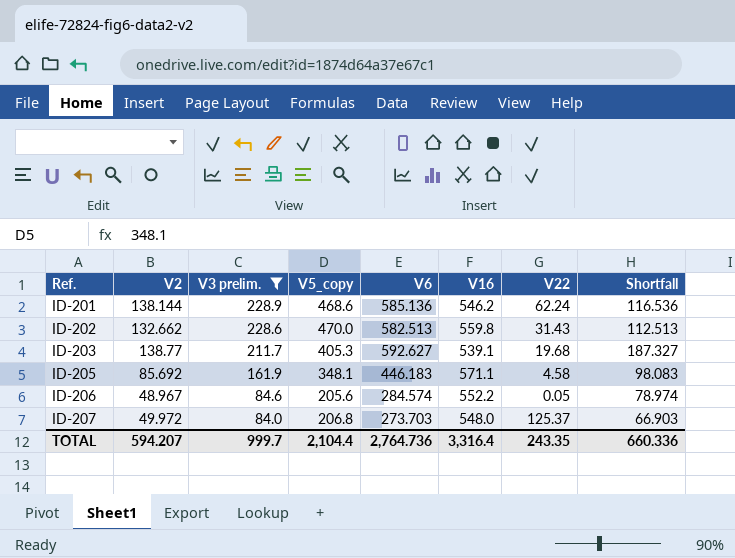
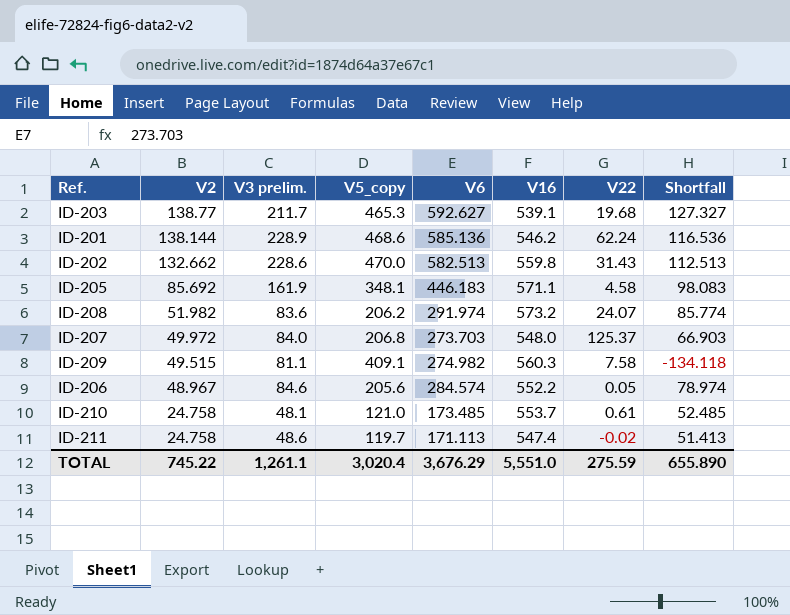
filter: V3 prelim. >= 84.0 -> none
row order: Ref. ascending -> V2 descending
ID-203 | V5_copy: 405.3 -> 465.3
ID-203 | Shortfall: 187.327 -> 127.327
TOTAL | V2: 594.207 -> 745.22
TOTAL | V3 prelim.: 999.7 -> 1,261.1
TOTAL | V5_copy: 2,104.4 -> 3,020.4
TOTAL | V6: 2,764.736 -> 3,676.29
TOTAL | V16: 3,316.4 -> 5,551.0
TOTAL | V22: 243.35 -> 275.59
TOTAL | Shortfall: 660.336 -> 655.890

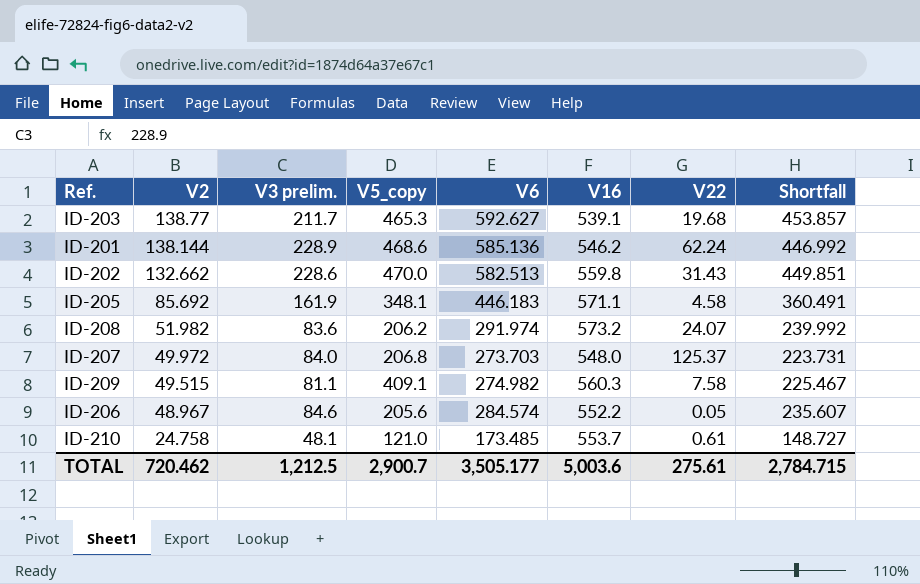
column Shortfall | formula: [V6] - [V5_copy] -> [V6] - [V2]
row ID-211: 24.758 | 48.6 | 119.7 | 171.113 | 547.4 | -0.02 | 51.413 -> none
TOTAL | V2: 745.22 -> 720.462
TOTAL | V3 prelim.: 1,261.1 -> 1,212.5
TOTAL | V5_copy: 3,020.4 -> 2,900.7
TOTAL | V6: 3,676.29 -> 3,505.177
TOTAL | V16: 5,551.0 -> 5,003.6
TOTAL | V22: 275.59 -> 275.61
TOTAL | Shortfall: 655.890 -> 2,784.715

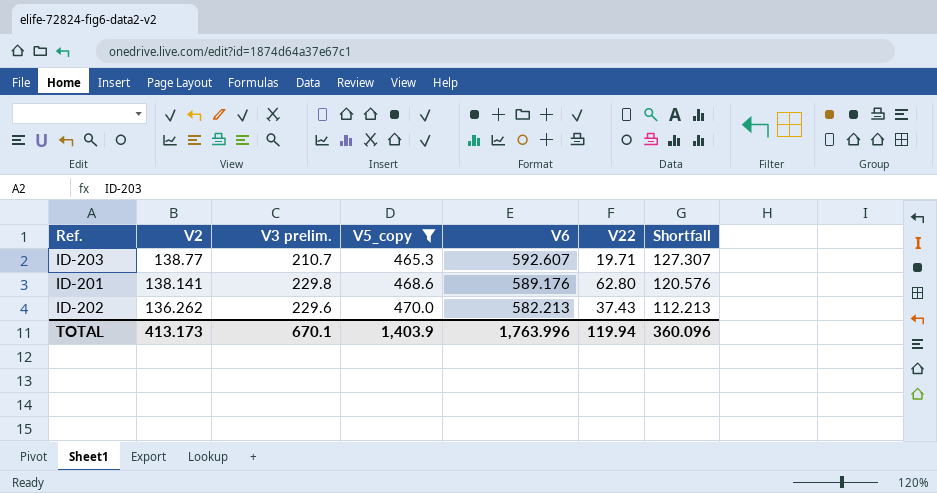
filter: none -> V5_copy >= 465.3
column V16 | position: 6 -> none
column Shortfall | formula: [V6] - [V2] -> [V6] - [V5_copy]
ID-203 | V3 prelim.: 211.7 -> 210.7
ID-203 | V6: 592.627 -> 592.607
ID-203 | V22: 19.68 -> 19.71
ID-201 | V2: 138.144 -> 138.141
ID-201 | V3 prelim.: 228.9 -> 229.8
ID-201 | V6: 585.136 -> 589.176
ID-201 | V22: 62.24 -> 62.80
ID-202 | V2: 132.662 -> 136.262
ID-202 | V3 prelim.: 228.6 -> 229.6
ID-202 | V6: 582.513 -> 582.213
ID-202 | V22: 31.43 -> 37.43
TOTAL | V2: 720.462 -> 413.173
TOTAL | V3 prelim.: 1,212.5 -> 670.1
TOTAL | V5_copy: 2,900.7 -> 1,403.9
TOTAL | V6: 3,505.177 -> 1,763.996
TOTAL | V22: 275.61 -> 119.94
TOTAL | Shortfall: 2,784.715 -> 360.096

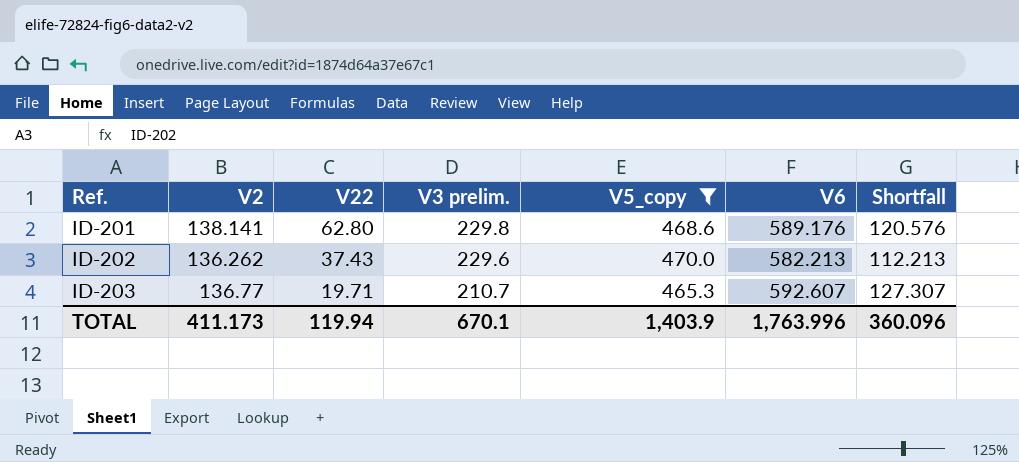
row order: V2 descending -> Ref. ascending
column V22 | position: 6 -> 3
ID-203 | V2: 138.77 -> 136.77
TOTAL | V2: 413.173 -> 411.173

